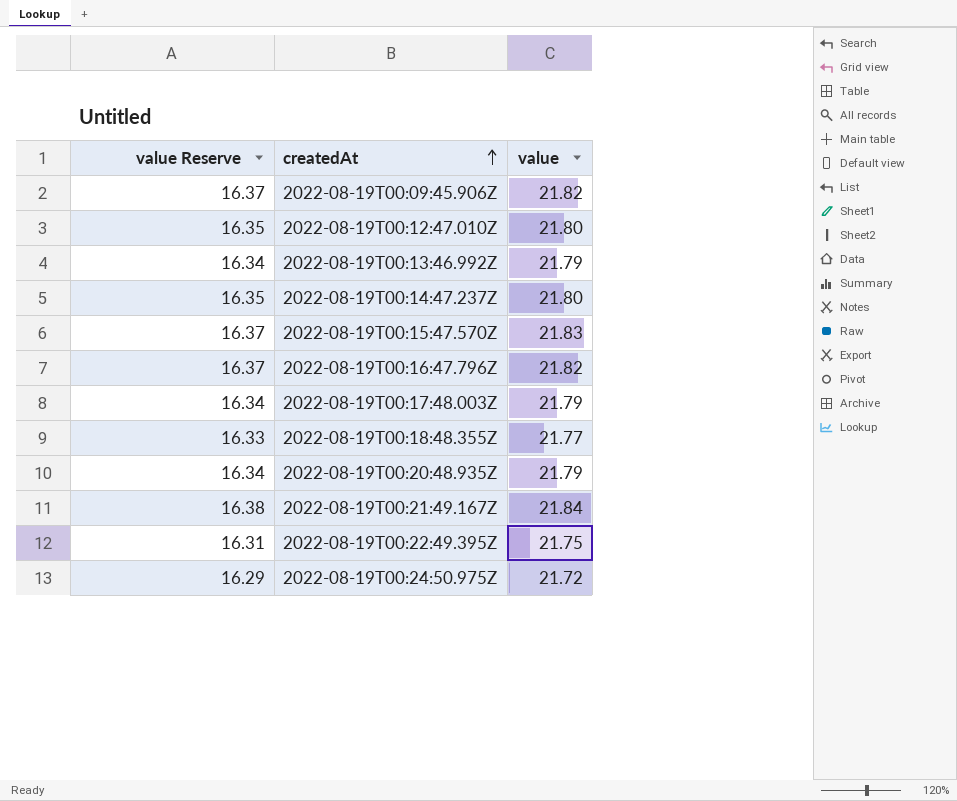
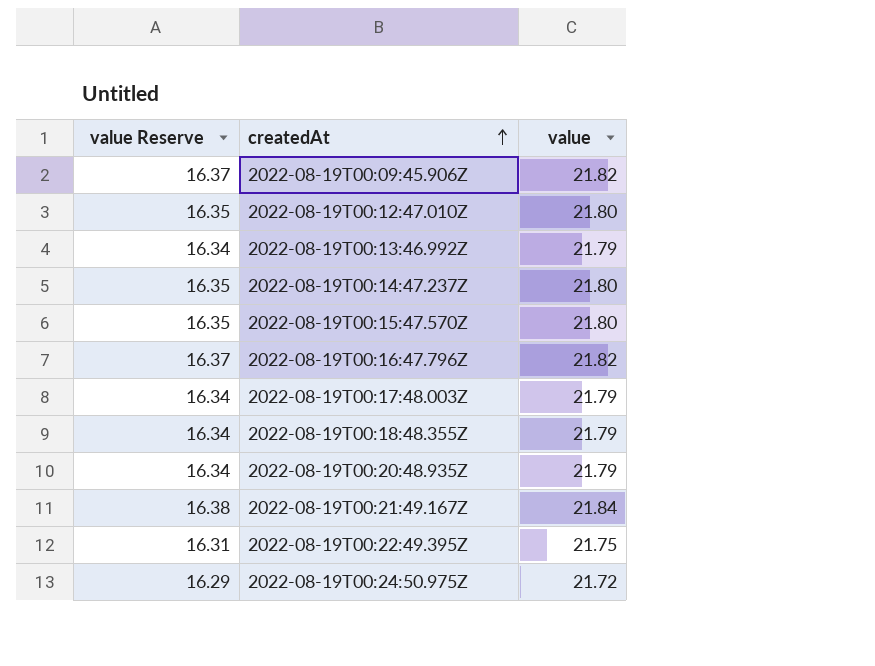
2022-08-19T00:15:47.570Z | value Reserve: 16.37 -> 16.35
2022-08-19T00:15:47.570Z | value: 21.83 -> 21.80
2022-08-19T00:18:48.355Z | value Reserve: 16.33 -> 16.34
2022-08-19T00:18:48.355Z | value: 21.77 -> 21.79

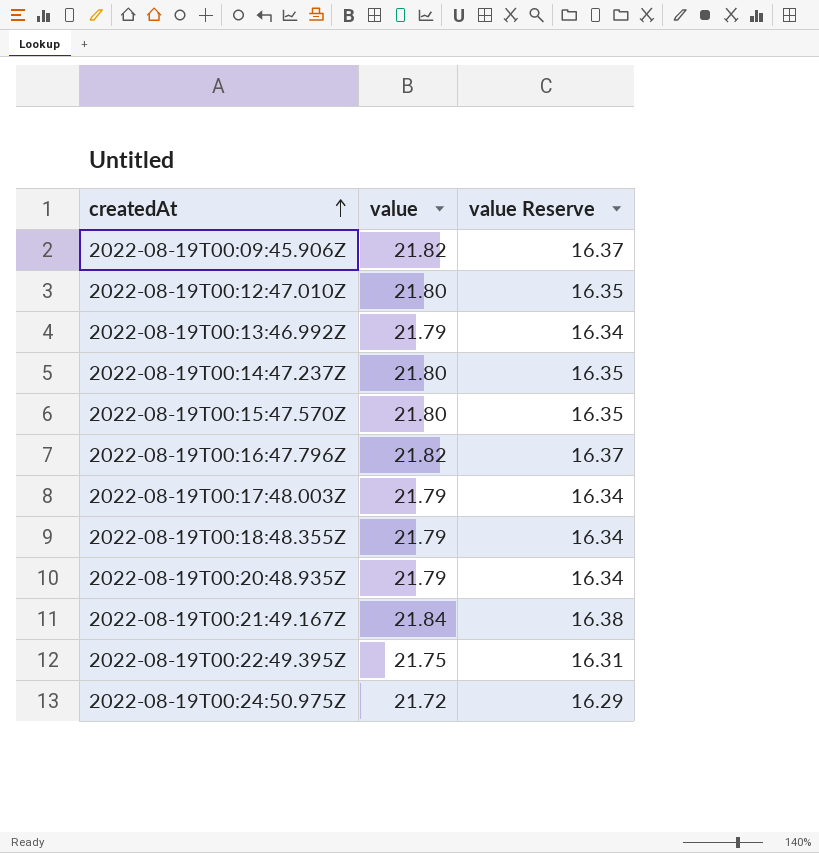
column value Reserve | position: 1 -> 3

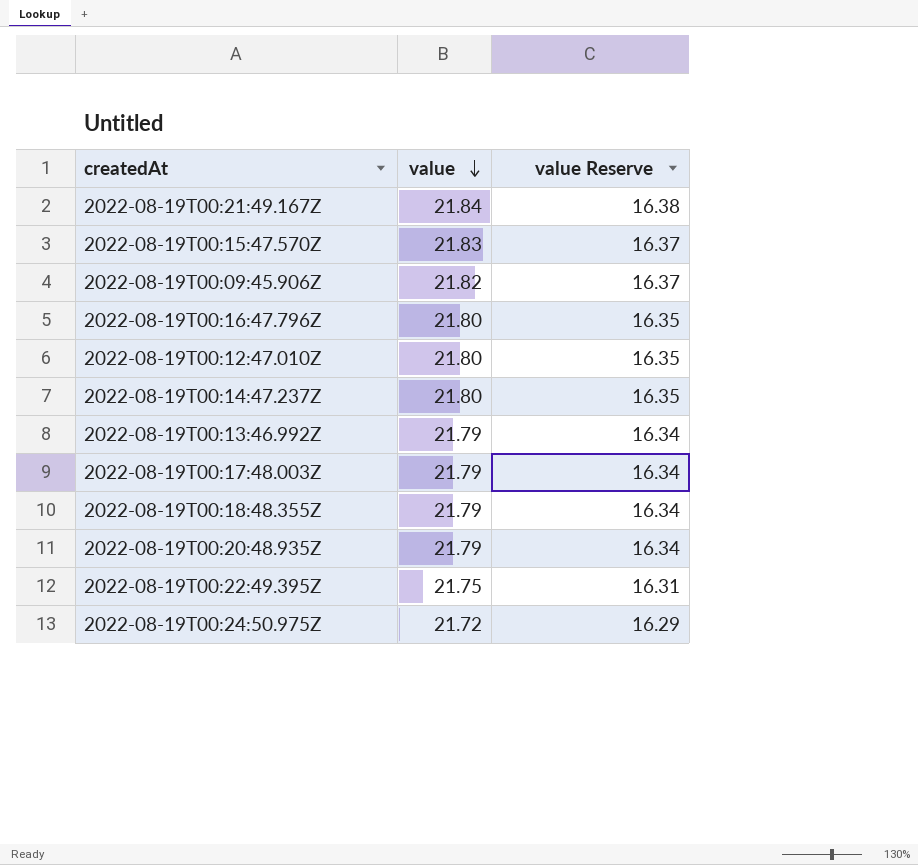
row order: createdAt ascending -> value descending
2022-08-19T00:15:47.570Z | value: 21.80 -> 21.83
2022-08-19T00:15:47.570Z | value Reserve: 16.35 -> 16.37
2022-08-19T00:16:47.796Z | value: 21.82 -> 21.80
2022-08-19T00:16:47.796Z | value Reserve: 16.37 -> 16.35

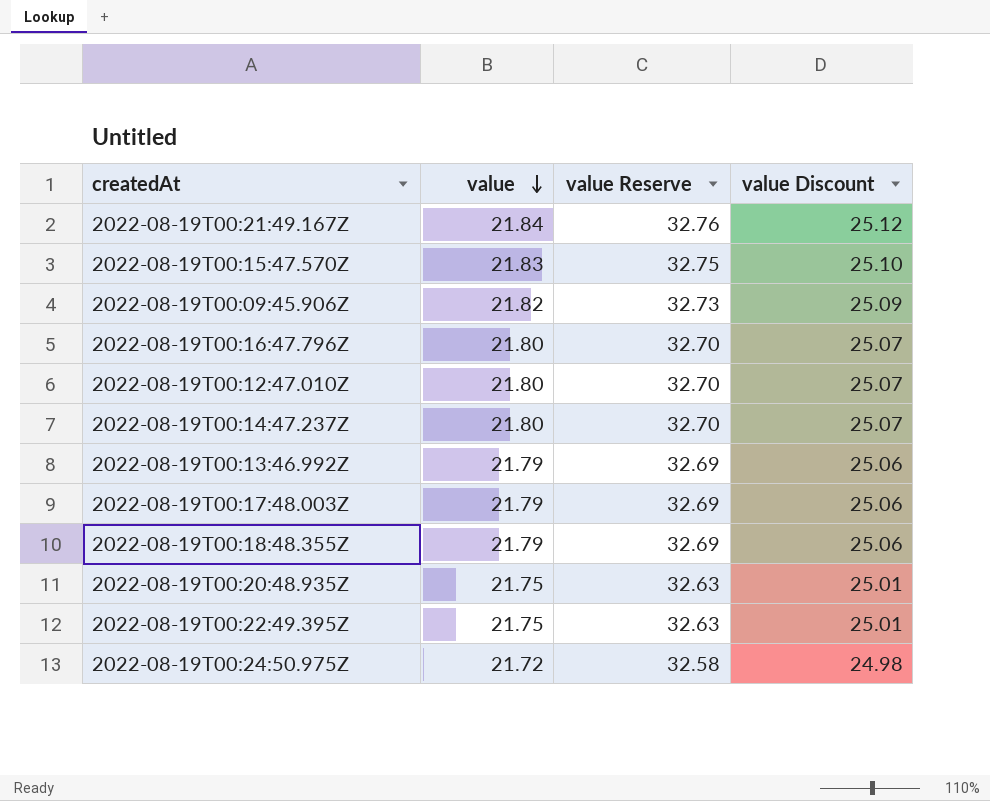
column value Reserve | formula: [value] * 0.75 -> [value] * 1.5
column value Discount | formula: none -> [value] * 1.15
2022-08-19T00:20:48.935Z | value: 21.79 -> 21.75

